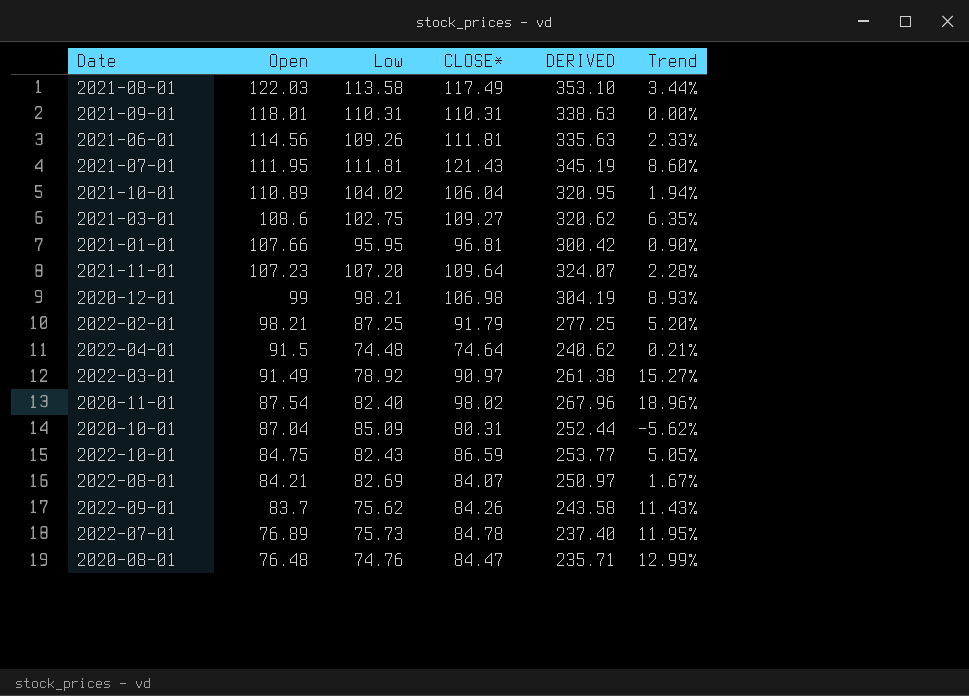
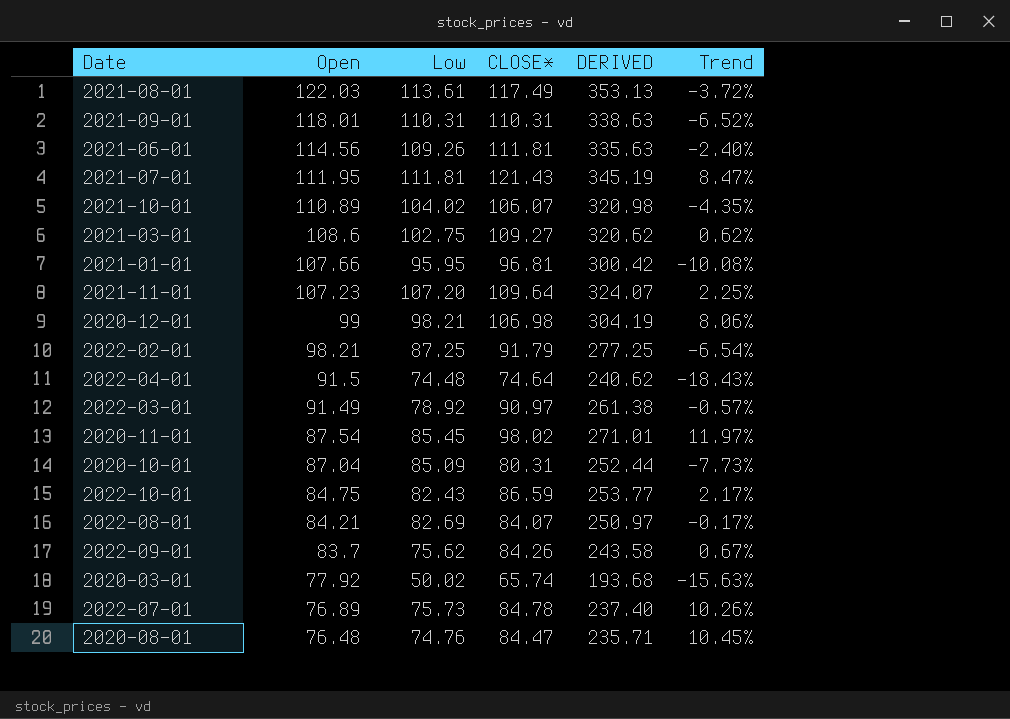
column Trend | formula: ([CLOSE*] - [Low]) / [Low] -> ([CLOSE*] - [Open]) / [Open]
2021-08-01 | Low: 113.58 -> 113.61
2021-08-01 | DERIVED: 353.10 -> 353.13
2021-10-01 | CLOSE*: 106.04 -> 106.07
2021-10-01 | DERIVED: 320.95 -> 320.98
2020-11-01 | Low: 82.40 -> 85.45
2020-11-01 | DERIVED: 267.96 -> 271.01
row 2020-03-01: none -> 77.92 | 50.02 | 65.74 | 193.68 | -15.63%

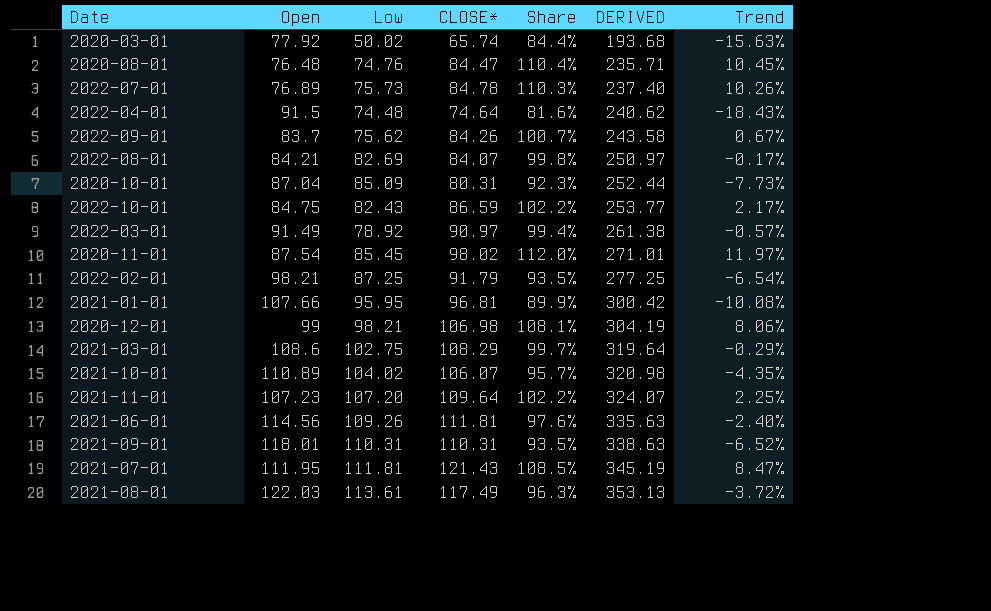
row order: Open descending -> DERIVED ascending
column Share | formula: none -> [CLOSE*] / [Open]
2021-03-01 | CLOSE*: 109.27 -> 108.29
2021-03-01 | DERIVED: 320.62 -> 319.64
2021-03-01 | Trend: 0.62% -> -0.29%

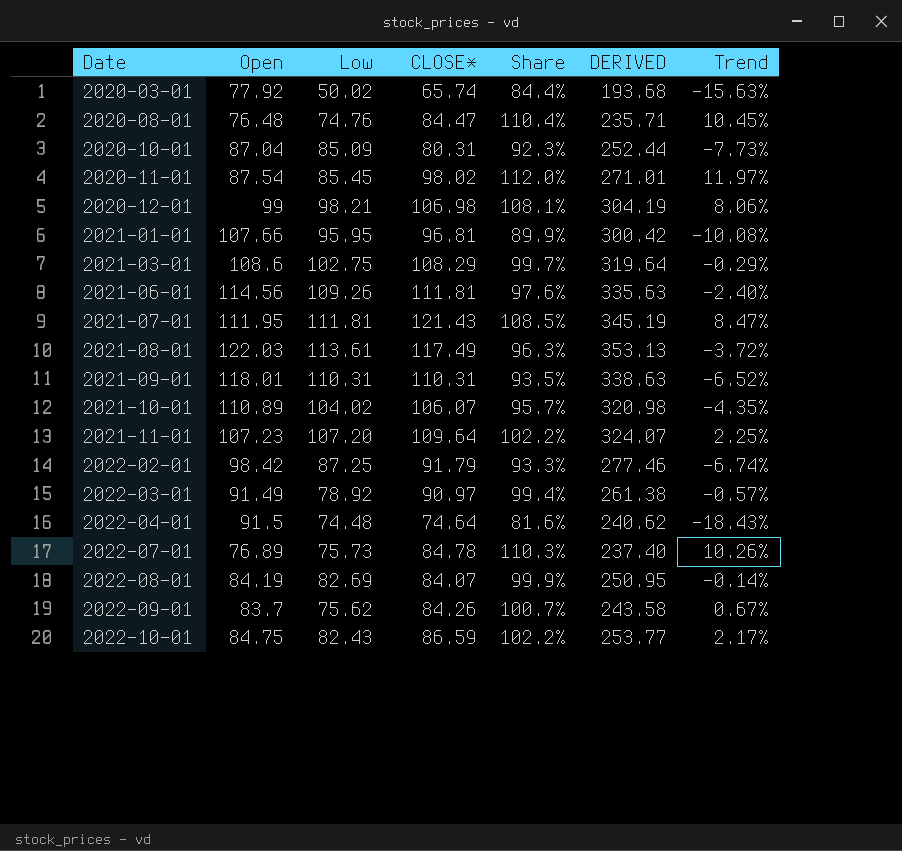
row order: DERIVED ascending -> Date ascending
2022-02-01 | Open: 98.21 -> 98.42
2022-02-01 | Share: 93.5% -> 93.3%
2022-02-01 | DERIVED: 277.25 -> 277.46
2022-02-01 | Trend: -6.54% -> -6.74%
2022-08-01 | Open: 84.21 -> 84.19
2022-08-01 | Share: 99.8% -> 99.9%
2022-08-01 | DERIVED: 250.97 -> 250.95
2022-08-01 | Trend: -0.17% -> -0.14%

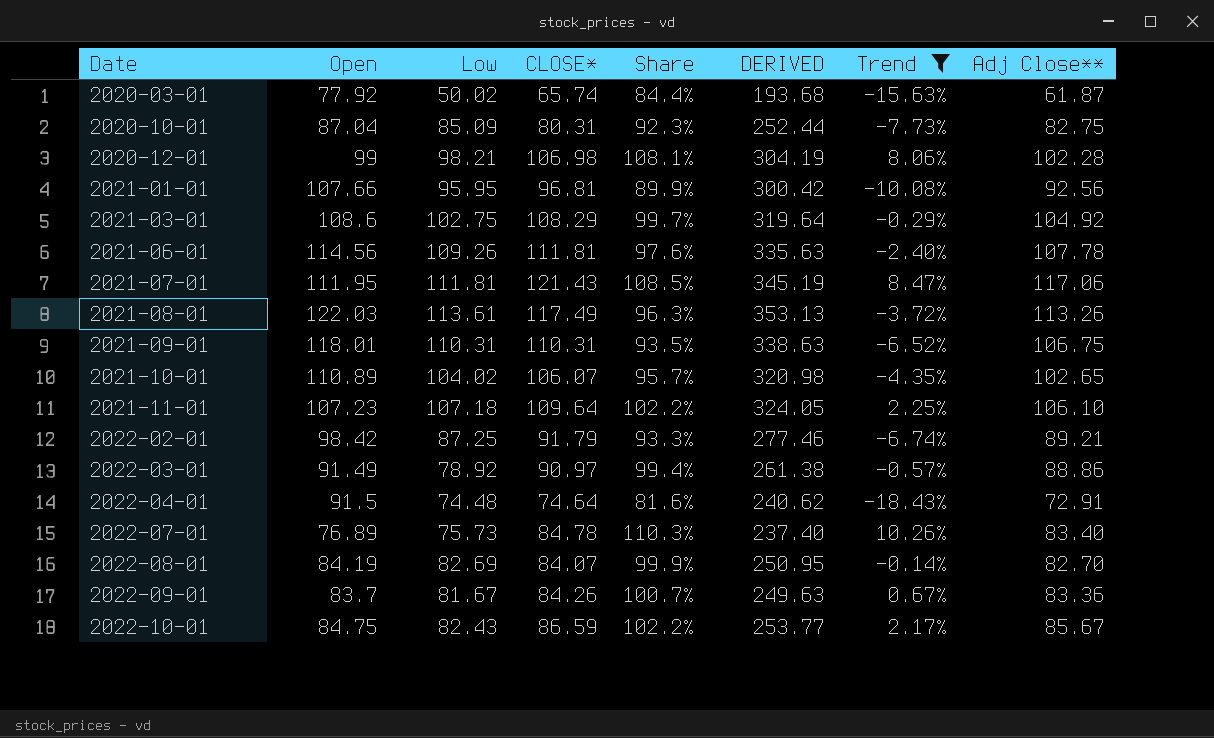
filter: none -> Trend <= 10.26%
column Adj Close** | position: none -> 8
2021-11-01 | Low: 107.20 -> 107.18
2021-11-01 | DERIVED: 324.07 -> 324.05
2022-09-01 | Low: 75.62 -> 81.67
2022-09-01 | DERIVED: 243.58 -> 249.63

